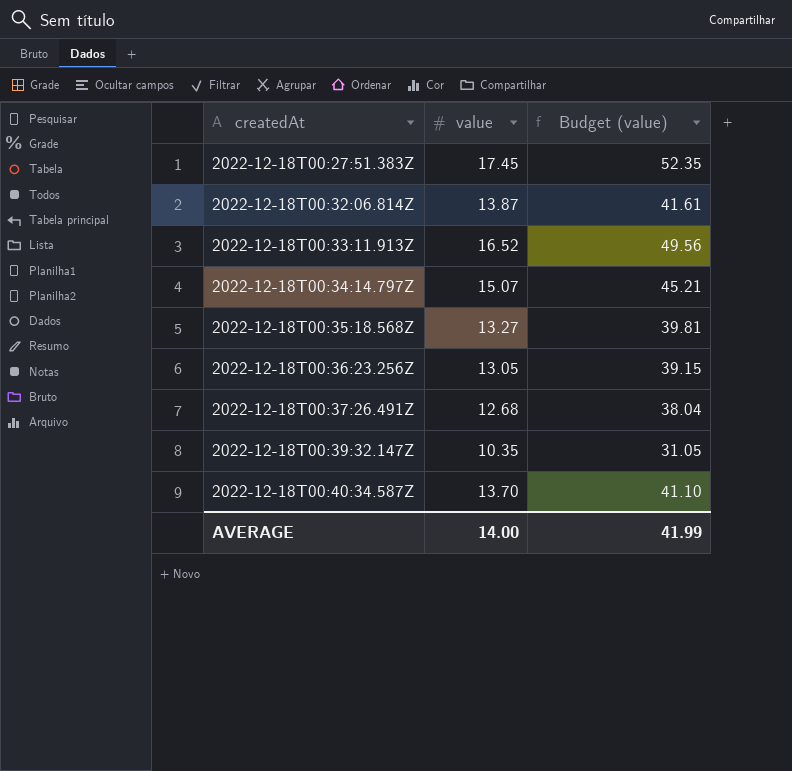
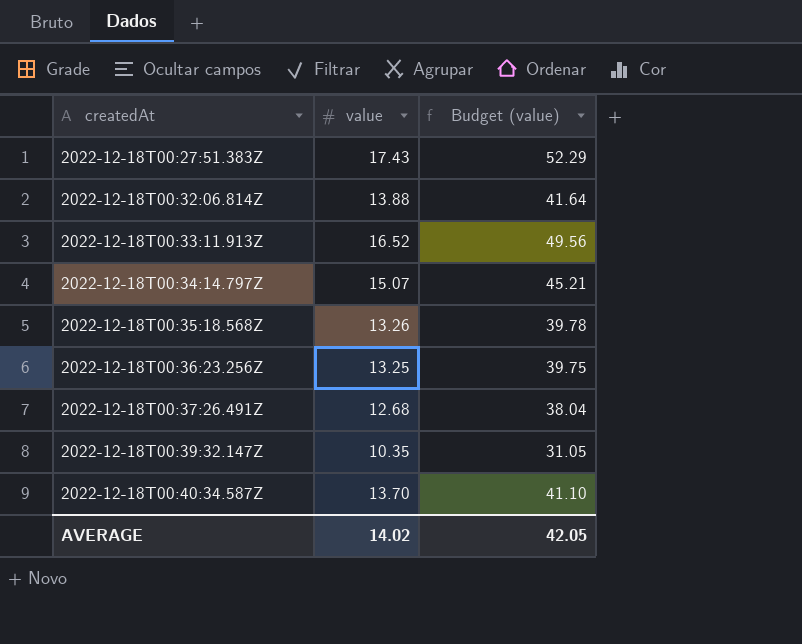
2022-12-18T00:27:51.383Z | value: 17.45 -> 17.43
2022-12-18T00:27:51.383Z | Budget (value): 52.35 -> 52.29
2022-12-18T00:32:06.814Z | value: 13.87 -> 13.88
2022-12-18T00:32:06.814Z | Budget (value): 41.61 -> 41.64
2022-12-18T00:35:18.568Z | value: 13.27 -> 13.26
2022-12-18T00:35:18.568Z | Budget (value): 39.81 -> 39.78
2022-12-18T00:36:23.256Z | value: 13.05 -> 13.25
2022-12-18T00:36:23.256Z | Budget (value): 39.15 -> 39.75
AVERAGE | value: 14.00 -> 14.02
AVERAGE | Budget (value): 41.99 -> 42.05

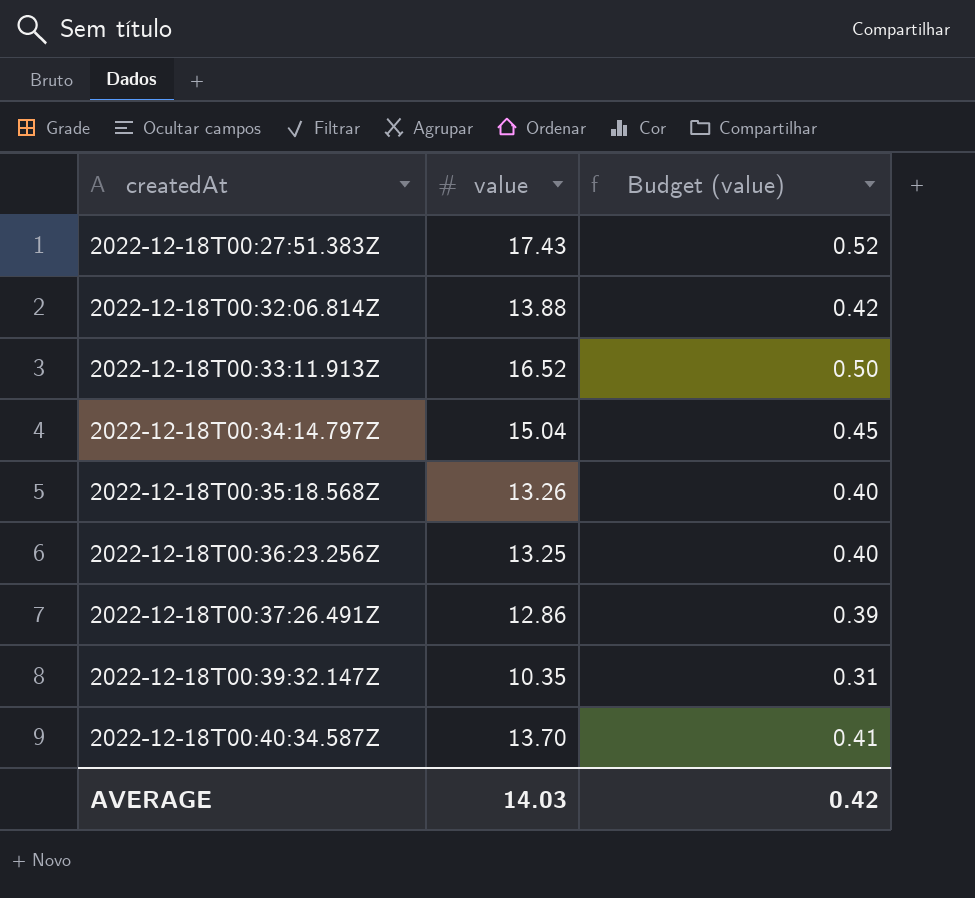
column Budget (value) | formula: [value] * 3 -> [value] * 0.03
2022-12-18T00:34:14.797Z | value: 15.07 -> 15.04
2022-12-18T00:37:26.491Z | value: 12.68 -> 12.86
AVERAGE | value: 14.02 -> 14.03
AVERAGE | Budget (value): 42.05 -> 0.42

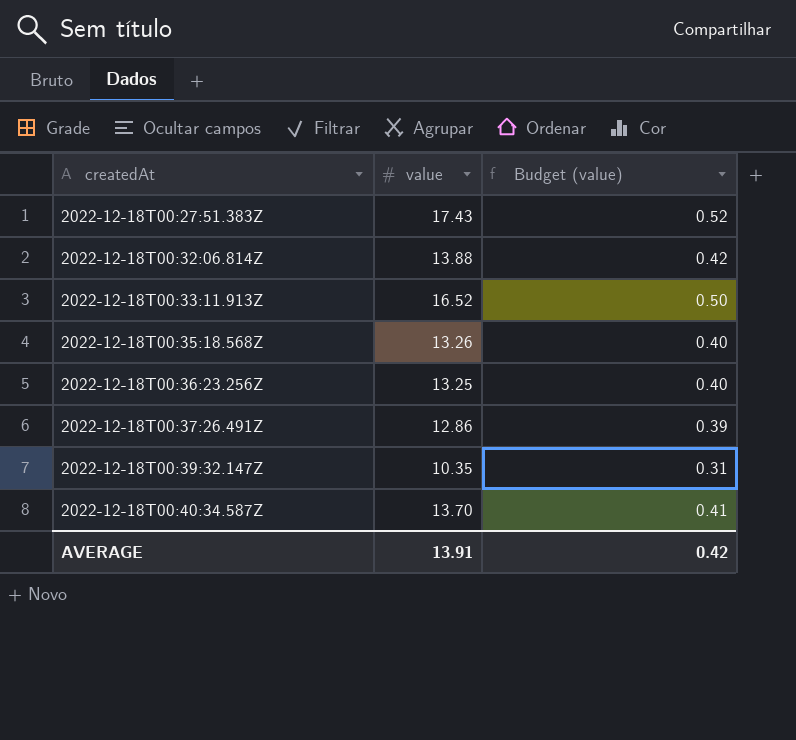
row 2022-12-18T00:34:14.797Z: 15.04 | 0.45 -> none
AVERAGE | value: 14.03 -> 13.91

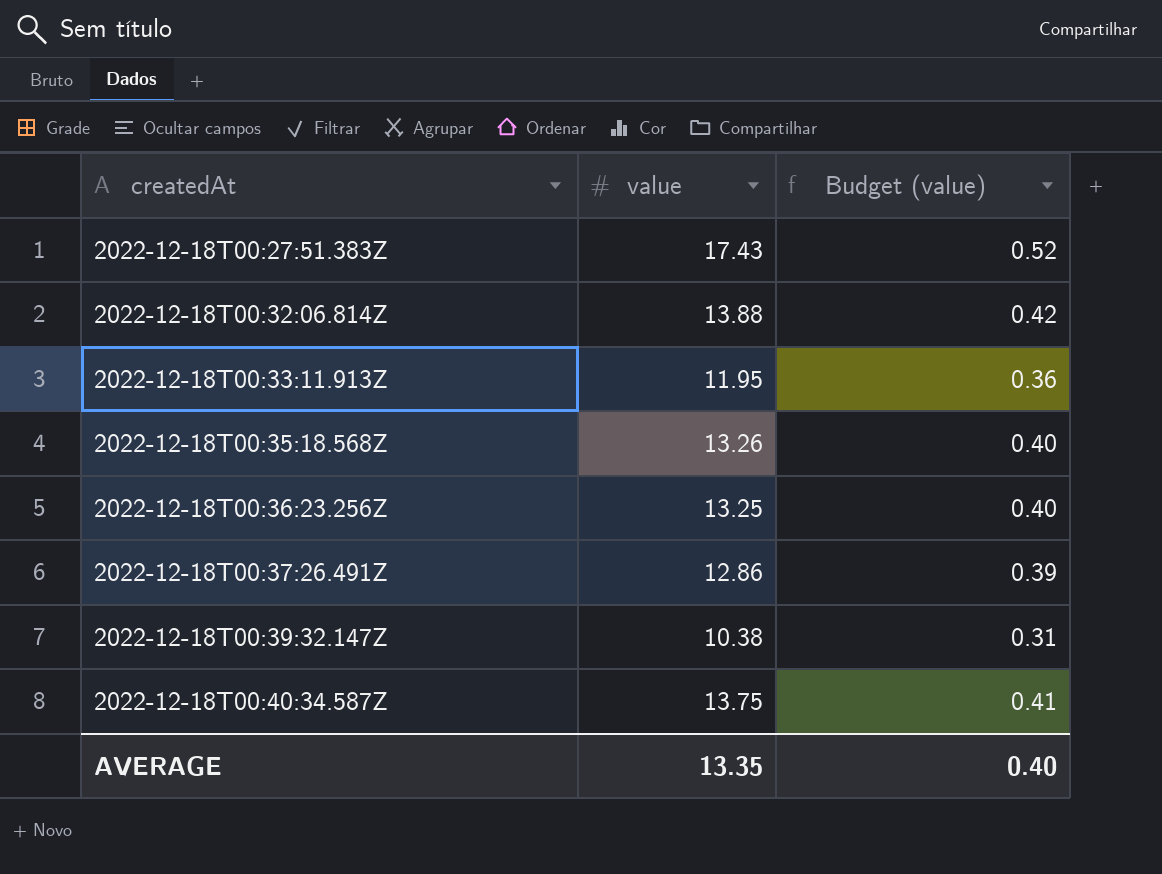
2022-12-18T00:33:11.913Z | value: 16.52 -> 11.95
2022-12-18T00:33:11.913Z | Budget (value): 0.50 -> 0.36
2022-12-18T00:39:32.147Z | value: 10.35 -> 10.38
2022-12-18T00:40:34.587Z | value: 13.70 -> 13.75
AVERAGE | value: 13.91 -> 13.35
AVERAGE | Budget (value): 0.42 -> 0.40

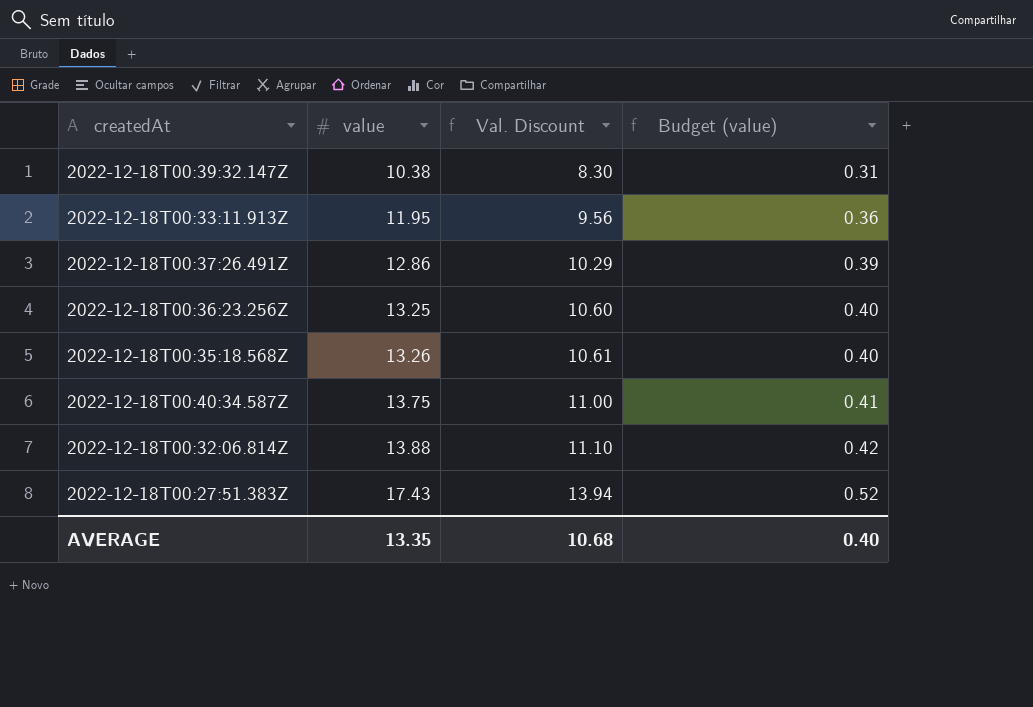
row order: createdAt ascending -> value ascending
column Val. Discount | formula: none -> [value] * 0.8

